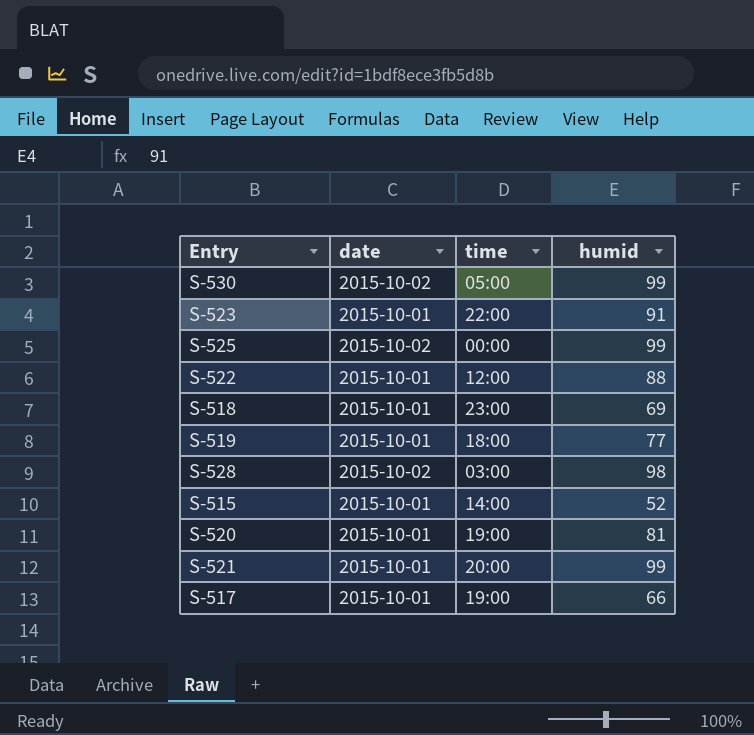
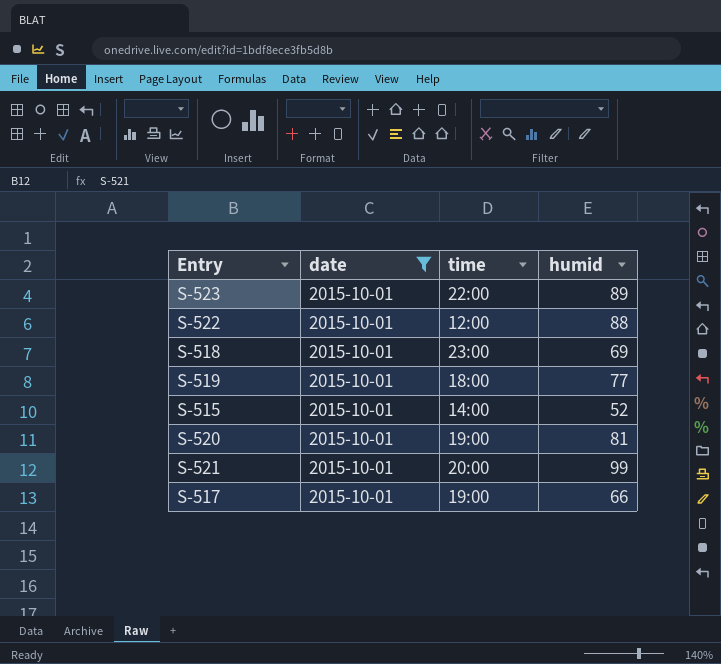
filter: none -> date = 2015-10-01
S-523 | humid: 91 -> 89

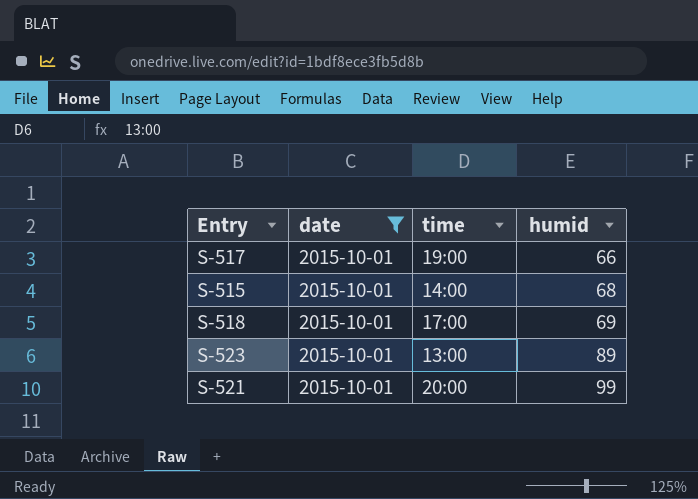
row order: none -> humid ascending
row S-522: 2015-10-01 | 12:00 | 88 -> none
row S-519: 2015-10-01 | 18:00 | 77 -> none
row S-520: 2015-10-01 | 19:00 | 81 -> none
S-515 | humid: 52 -> 68
S-518 | time: 23:00 -> 17:00
S-523 | time: 22:00 -> 13:00

